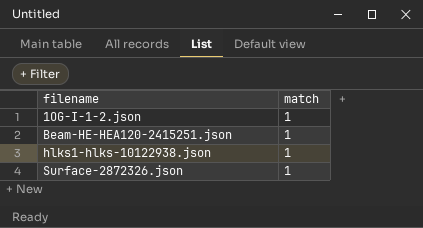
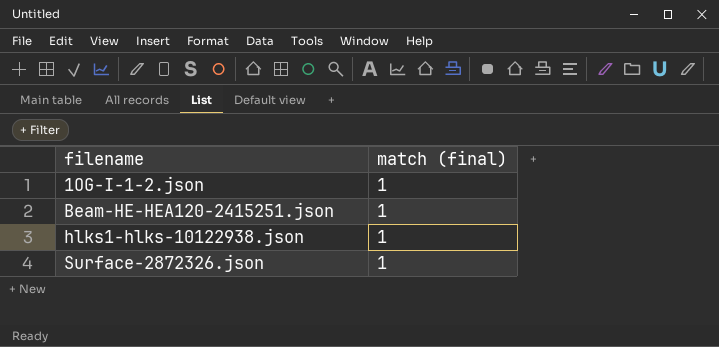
column name: match -> match (final)

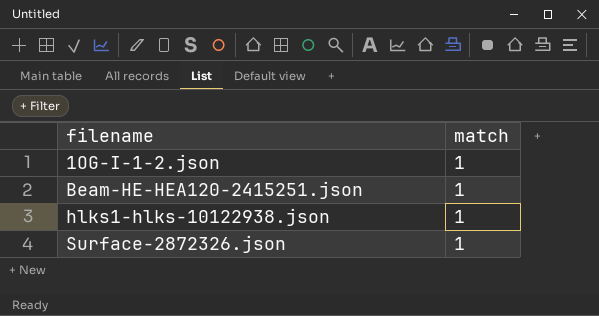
column name: match (final) -> match

